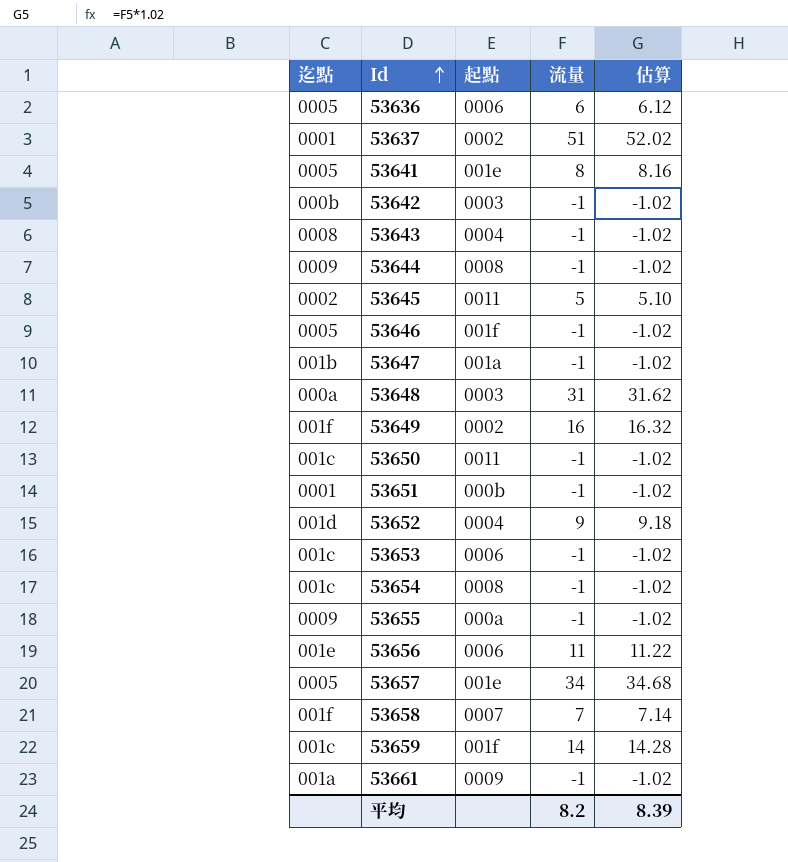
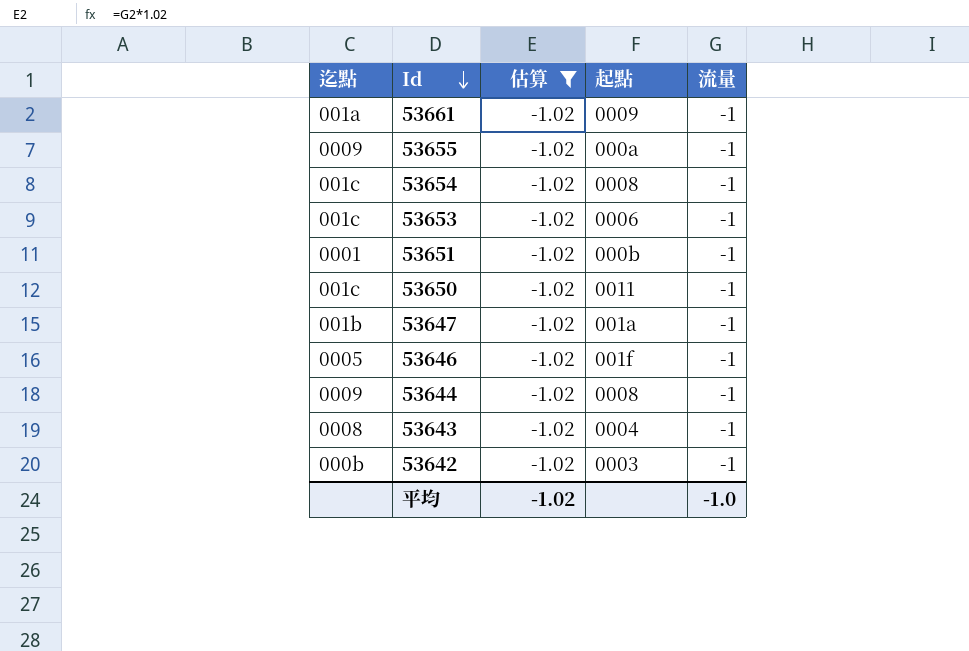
filter: none -> 估算 = -1.02
row order: Id ascending -> Id descending
column 估算 | position: 5 -> 3
平均 | 估算: 8.39 -> -1.02
平均 | 流量: 8.2 -> -1.0

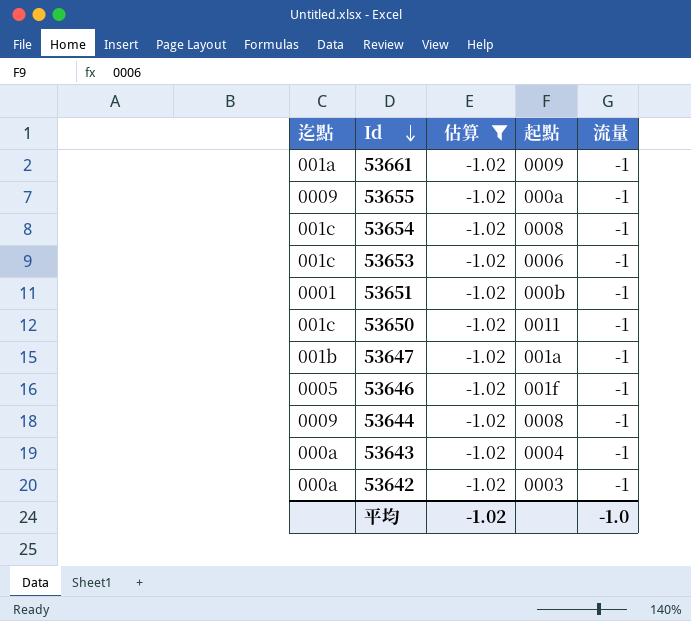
53643 | 迄點: 0008 -> 000a
53642 | 迄點: 000b -> 000a

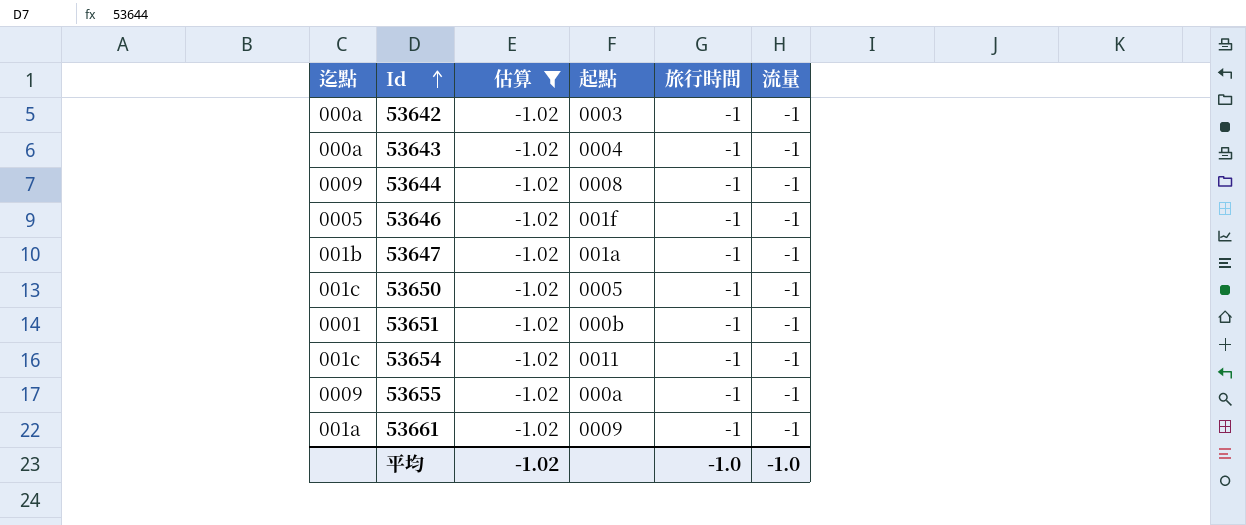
row order: Id descending -> Id ascending
column 旅行時間 | position: none -> 5
row 53653: 001c | -1.02 | 0006 | -1 -> none
53650 | 起點: 0011 -> 0005
53654 | 起點: 0008 -> 0011

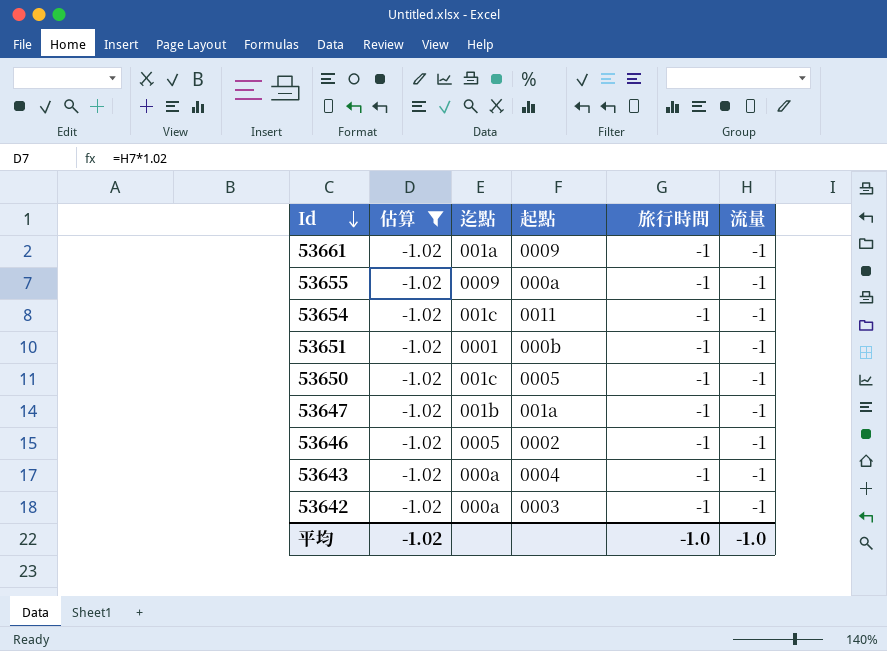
row order: Id ascending -> Id descending
column 迄點 | position: 1 -> 3
row 53644: 0009 | -1.02 | 0008 | -1 | -1 -> none
53646 | 起點: 001f -> 0002

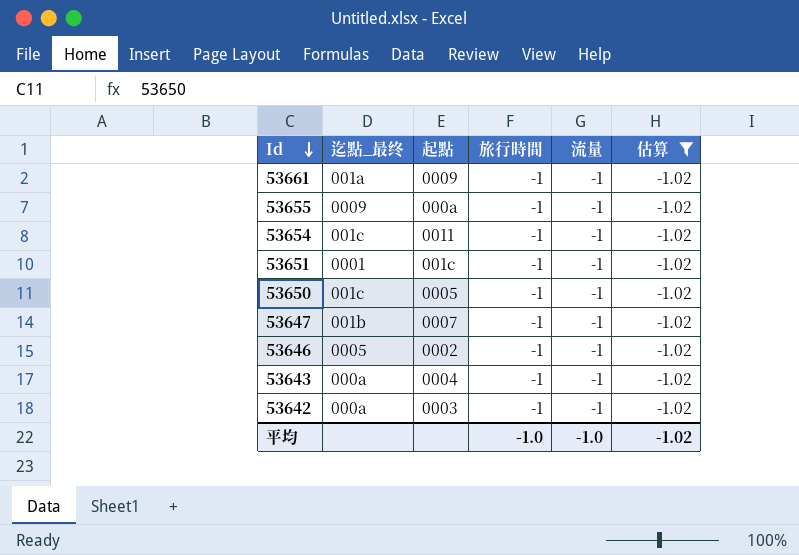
column name: 迄點 -> 迄點_最终
column 估算 | position: 2 -> 6
53651 | 起點: 000b -> 001c
53647 | 起點: 001a -> 0007

